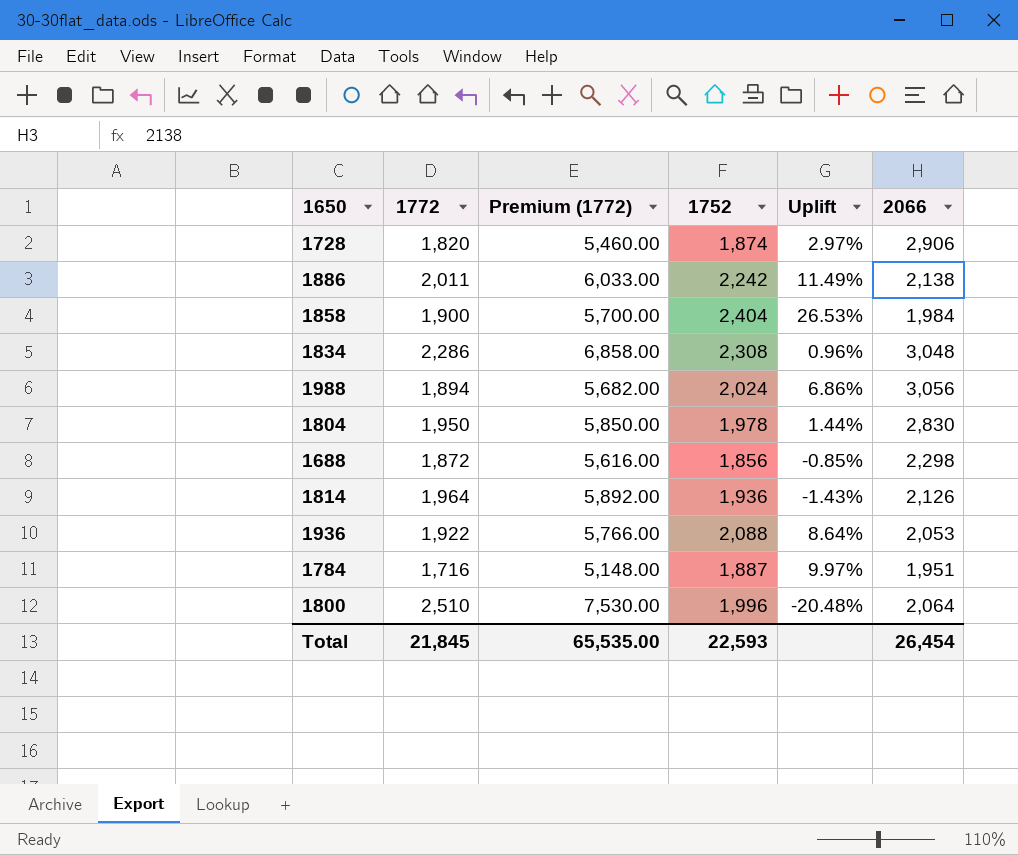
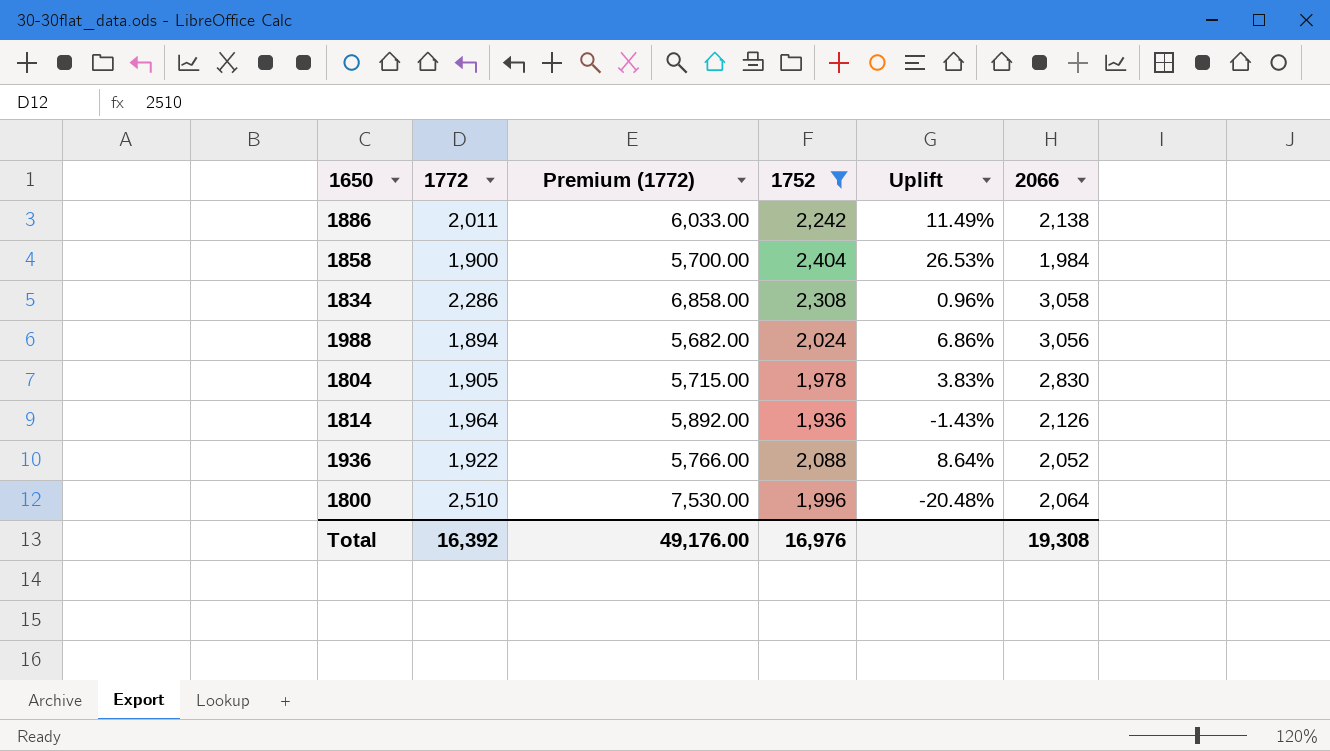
filter: none -> 1752 >= 1,936
1834 | 2066: 3,048 -> 3,058
1804 | 1772: 1,950 -> 1,905
1804 | Premium (1772): 5,850.00 -> 5,715.00
1804 | Uplift: 1.44% -> 3.83%
1936 | 2066: 2,053 -> 2,052
Total | 1772: 21,845 -> 16,392
Total | Premium (1772): 65,535.00 -> 49,176.00
Total | 1752: 22,593 -> 16,976
Total | 2066: 26,454 -> 19,308

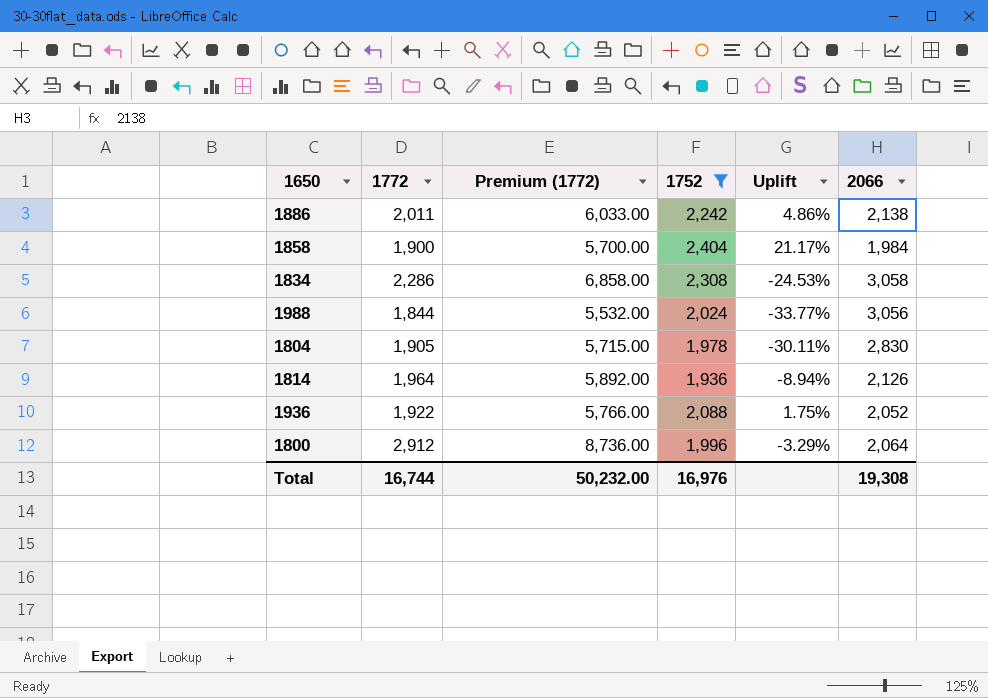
column Uplift | formula: ([1752] - [1772]) / [1772] -> ([1752] - [2066]) / [2066]
1988 | 1772: 1,894 -> 1,844
1988 | Premium (1772): 5,682.00 -> 5,532.00
1800 | 1772: 2,510 -> 2,912
1800 | Premium (1772): 7,530.00 -> 8,736.00
Total | 1772: 16,392 -> 16,744
Total | Premium (1772): 49,176.00 -> 50,232.00

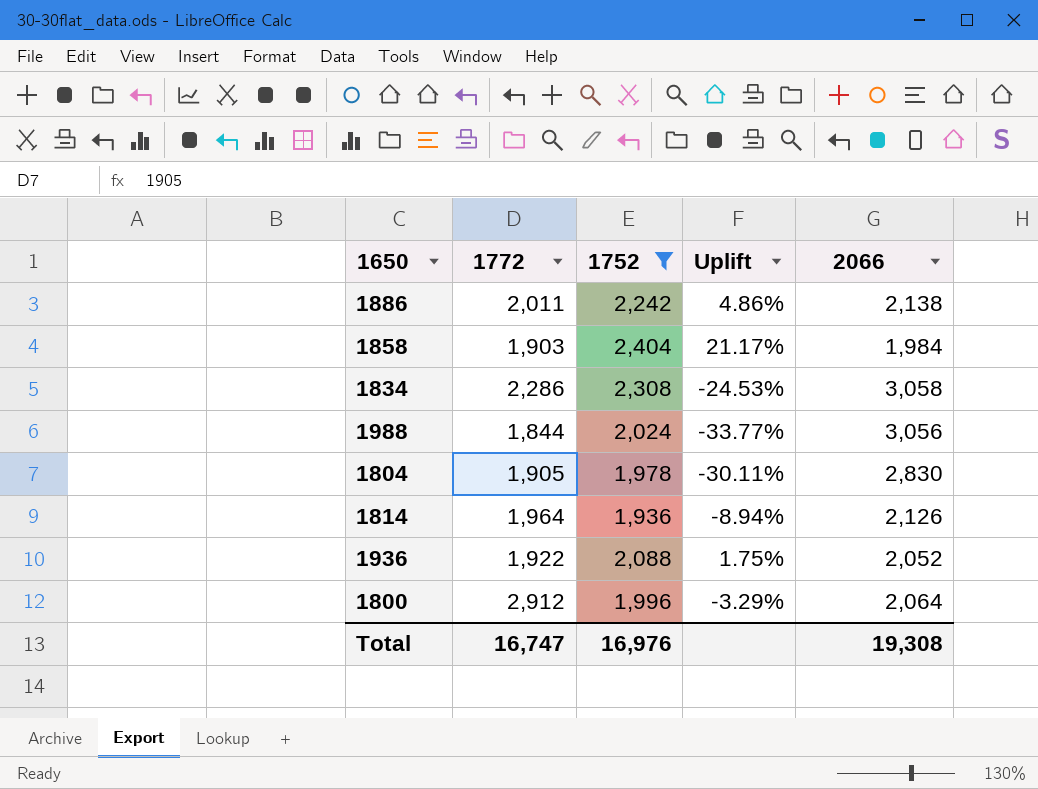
column Premium (1772) | formula: [1772] * 3 -> none
1858 | 1772: 1,900 -> 1,903
Total | 1772: 16,744 -> 16,747

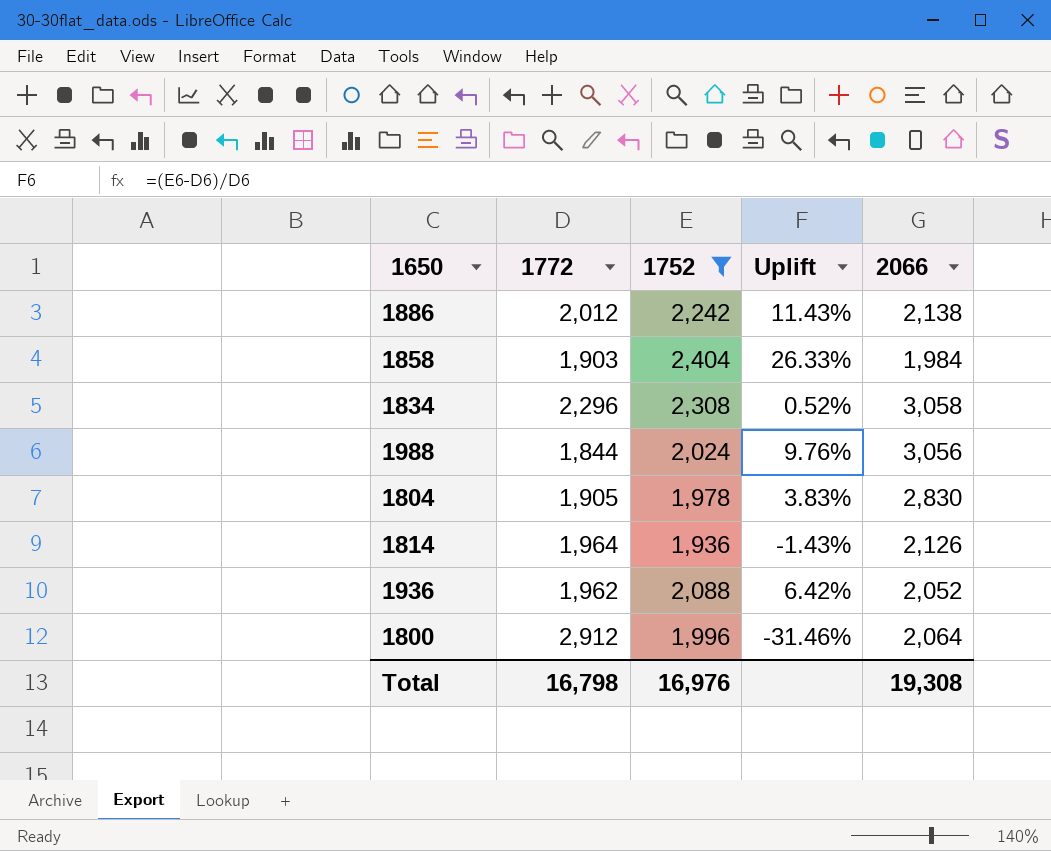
column Uplift | formula: ([1752] - [2066]) / [2066] -> ([1752] - [1772]) / [1772]
1886 | 1772: 2,011 -> 2,012
1834 | 1772: 2,286 -> 2,296
1936 | 1772: 1,922 -> 1,962
Total | 1772: 16,747 -> 16,798

